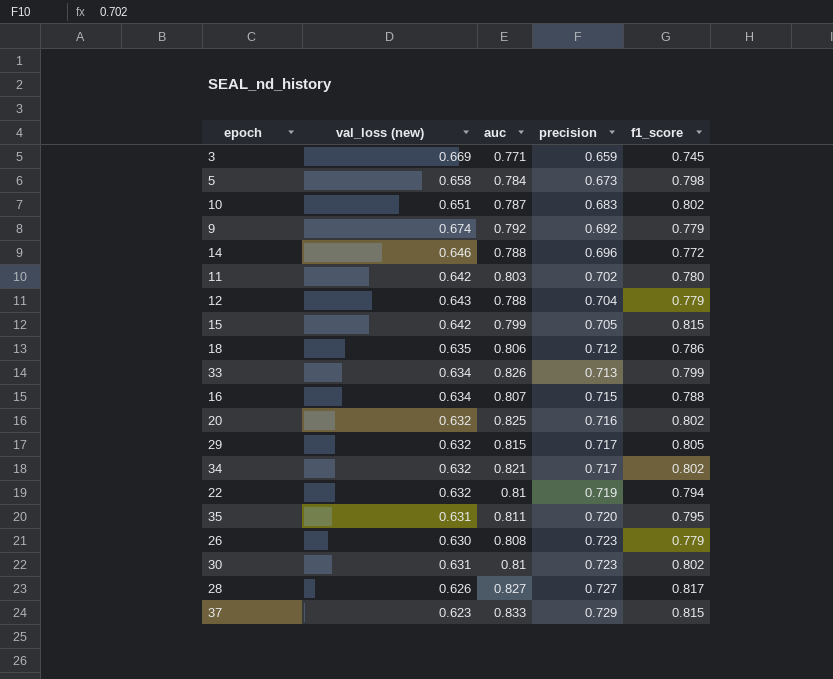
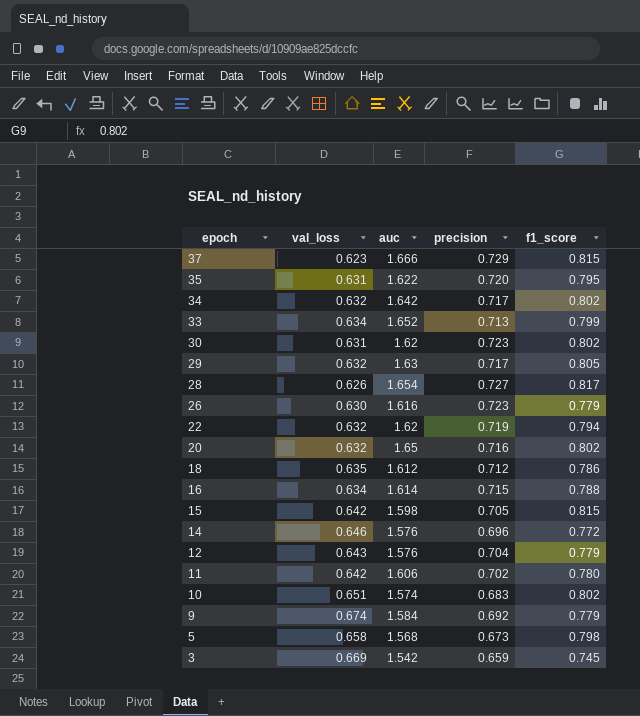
row order: precision ascending -> epoch descending
column name: val_loss (new) -> val_loss
37 | auc: 0.833 -> 1.666
35 | auc: 0.811 -> 1.622
34 | auc: 0.821 -> 1.642
33 | auc: 0.826 -> 1.652
30 | auc: 0.81 -> 1.62
29 | auc: 0.815 -> 1.63
28 | auc: 0.827 -> 1.654
26 | auc: 0.808 -> 1.616
22 | auc: 0.81 -> 1.62
20 | auc: 0.825 -> 1.65
18 | auc: 0.806 -> 1.612
16 | auc: 0.807 -> 1.614
15 | auc: 0.799 -> 1.598
14 | auc: 0.788 -> 1.576
12 | auc: 0.788 -> 1.576
11 | auc: 0.803 -> 1.606
10 | auc: 0.787 -> 1.574
9 | auc: 0.792 -> 1.584
5 | auc: 0.784 -> 1.568
3 | auc: 0.771 -> 1.542

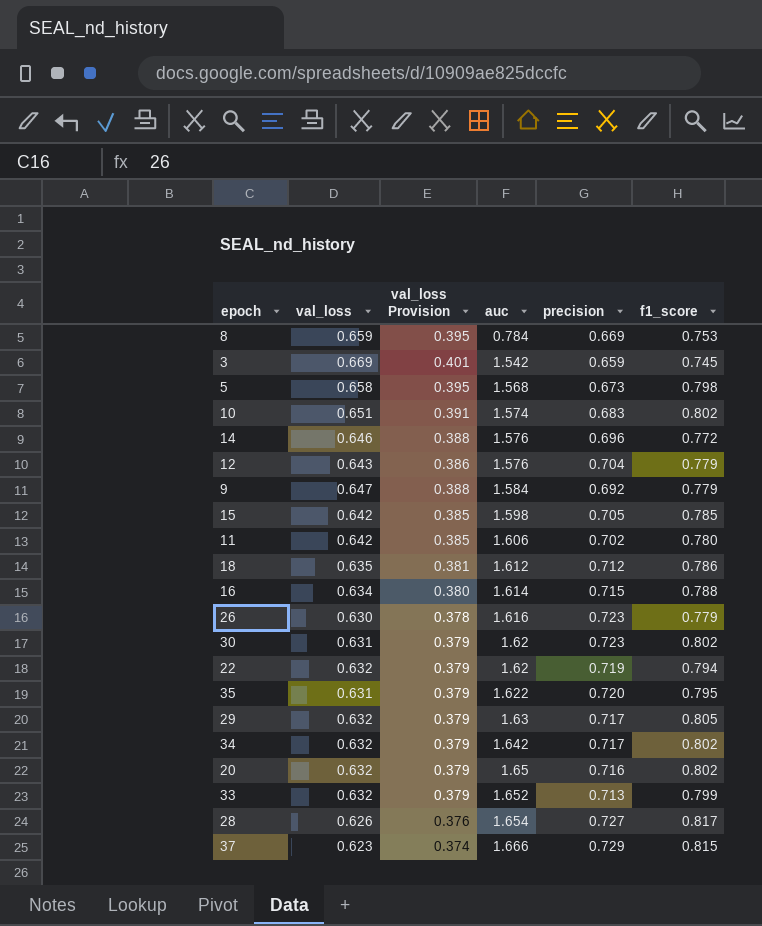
row order: epoch descending -> auc ascending
column val_loss Provision | formula: none -> [val_loss] * 0.6
row 8: none -> 0.659 | 0.395 | 0.784 | 0.669 | 0.753
9 | val_loss: 0.674 -> 0.647
15 | f1_score: 0.815 -> 0.785
33 | val_loss: 0.634 -> 0.632

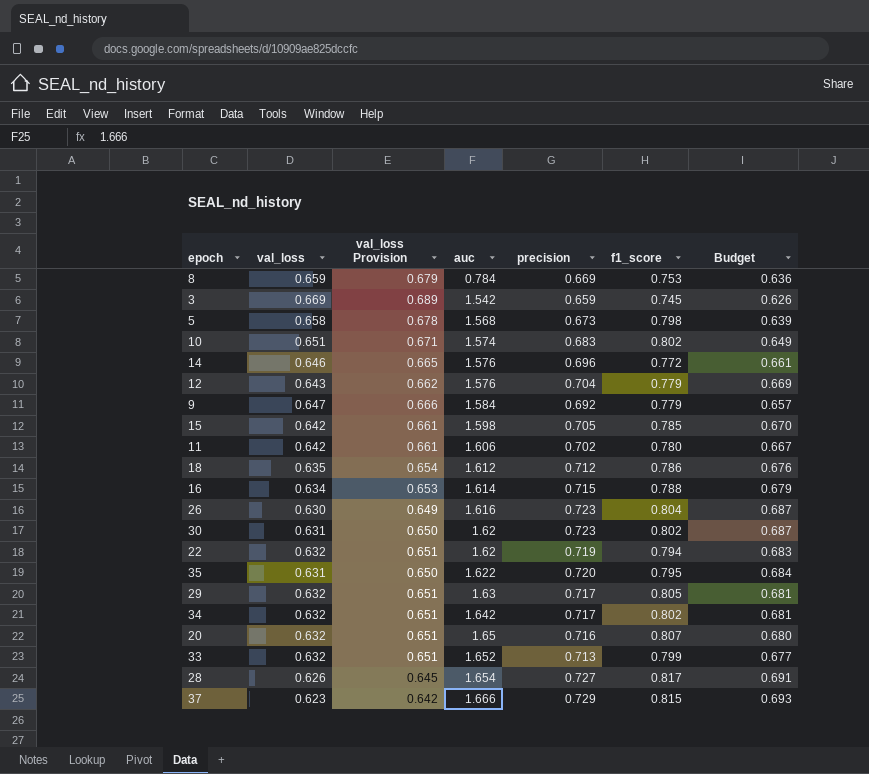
column val_loss Provision | formula: [val_loss] * 0.6 -> [val_loss] * 1.03
column Budget | formula: none -> [precision] * 0.95
26 | f1_score: 0.779 -> 0.804
20 | f1_score: 0.802 -> 0.807

